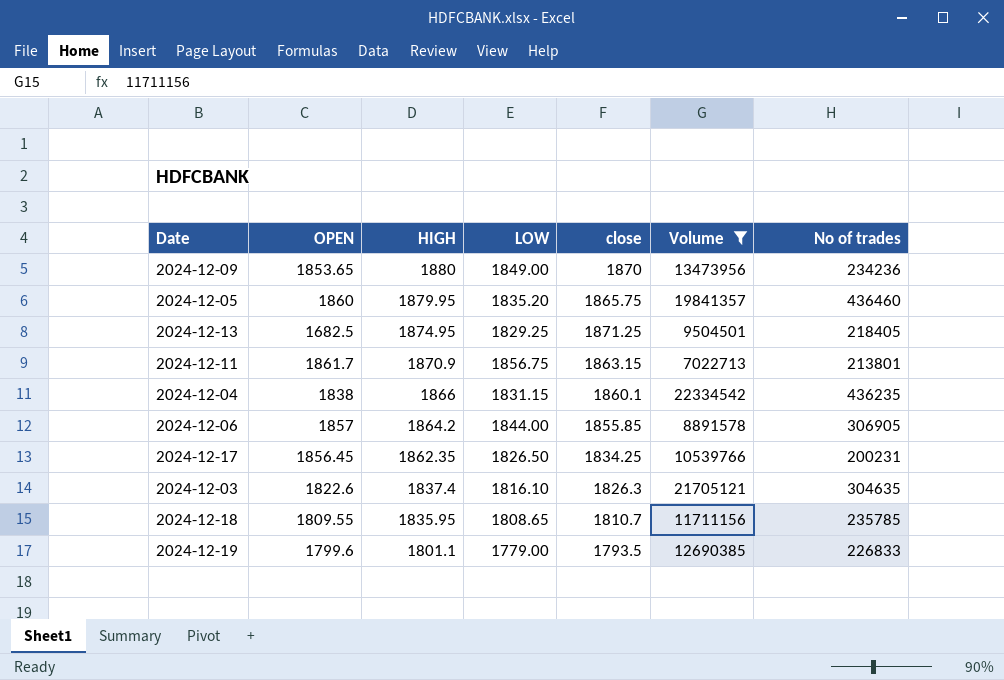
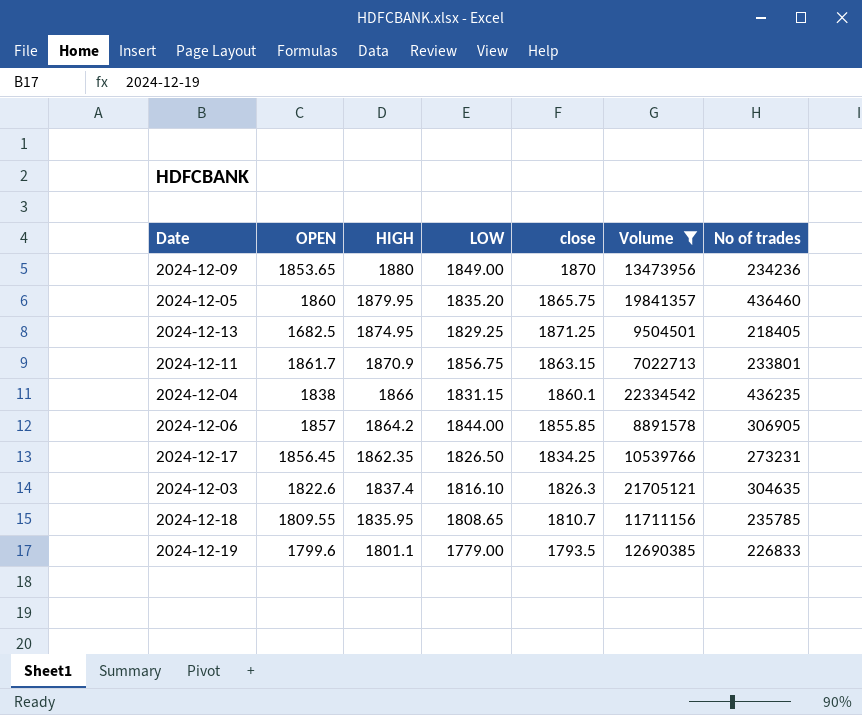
2024-12-11 | No of trades: 213801 -> 233801
2024-12-17 | No of trades: 200231 -> 273231

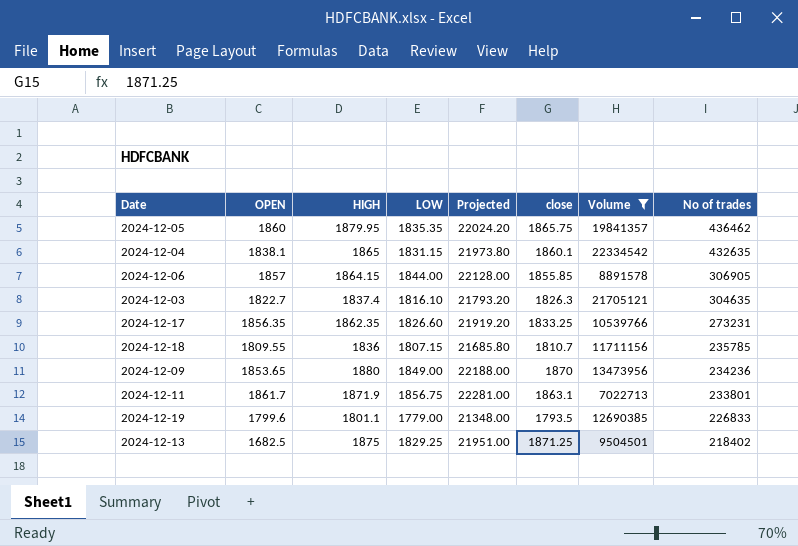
row order: HIGH descending -> No of trades descending
column Projected | formula: none -> [LOW] * 12
2024-12-05 | LOW: 1835.20 -> 1835.35
2024-12-05 | No of trades: 436460 -> 436462
2024-12-04 | OPEN: 1838 -> 1838.1
2024-12-04 | HIGH: 1866 -> 1865
2024-12-04 | No of trades: 436235 -> 432635
2024-12-06 | HIGH: 1864.2 -> 1864.15
2024-12-03 | OPEN: 1822.6 -> 1822.7
2024-12-17 | OPEN: 1856.45 -> 1856.35
2024-12-17 | LOW: 1826.50 -> 1826.60
2024-12-17 | close: 1834.25 -> 1833.25
2024-12-18 | HIGH: 1835.95 -> 1836
2024-12-18 | LOW: 1808.65 -> 1807.15
2024-12-11 | HIGH: 1870.9 -> 1871.9
2024-12-11 | close: 1863.15 -> 1863.1
2024-12-13 | HIGH: 1874.95 -> 1875
2024-12-13 | No of trades: 218405 -> 218402

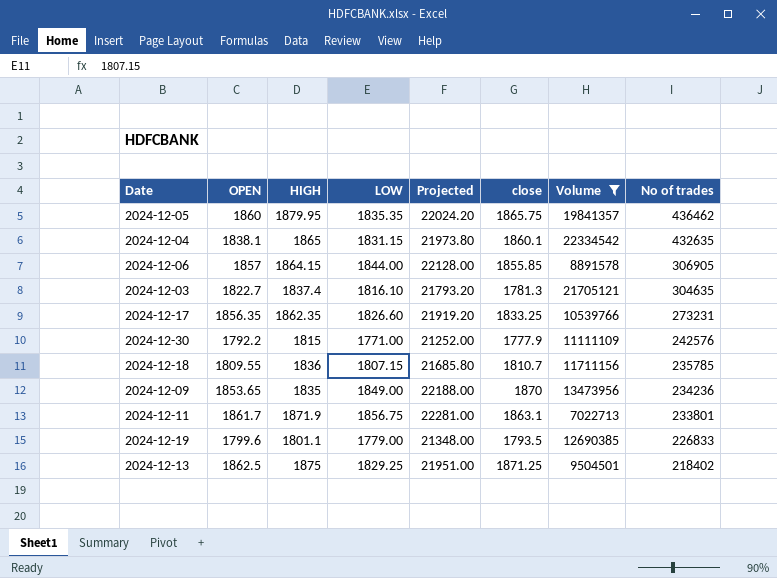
2024-12-03 | close: 1826.3 -> 1781.3
row 2024-12-30: none -> 1792.2 | 1815 | 1771.00 | 21252.00 | 1777.9 | 11111109 | 242576
2024-12-09 | HIGH: 1880 -> 1835
2024-12-13 | OPEN: 1682.5 -> 1862.5

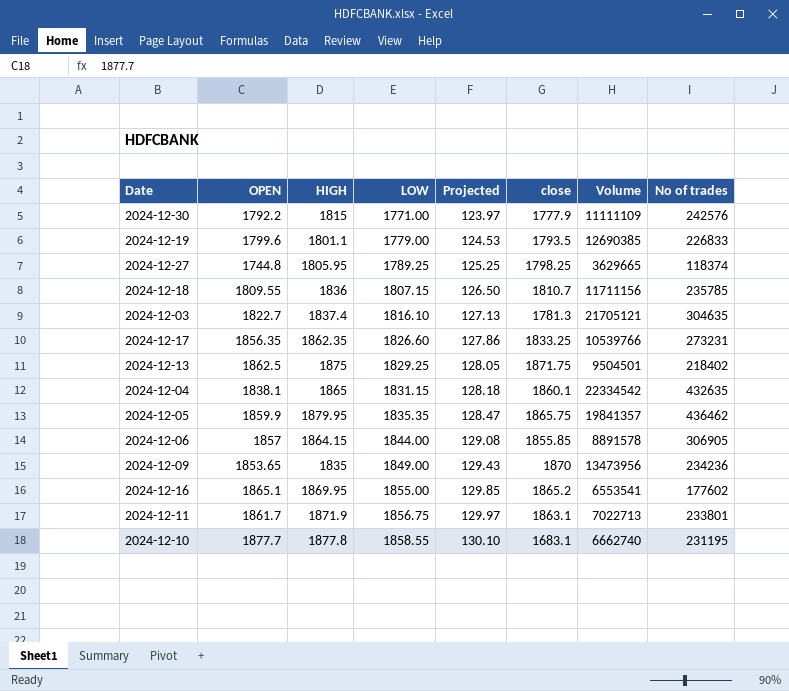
filter: Volume >= 7022713 -> none
row order: No of trades descending -> LOW ascending
column Projected | formula: [LOW] * 12 -> [LOW] * 0.07
2024-12-13 | close: 1871.25 -> 1871.75
2024-12-05 | OPEN: 1860 -> 1859.9

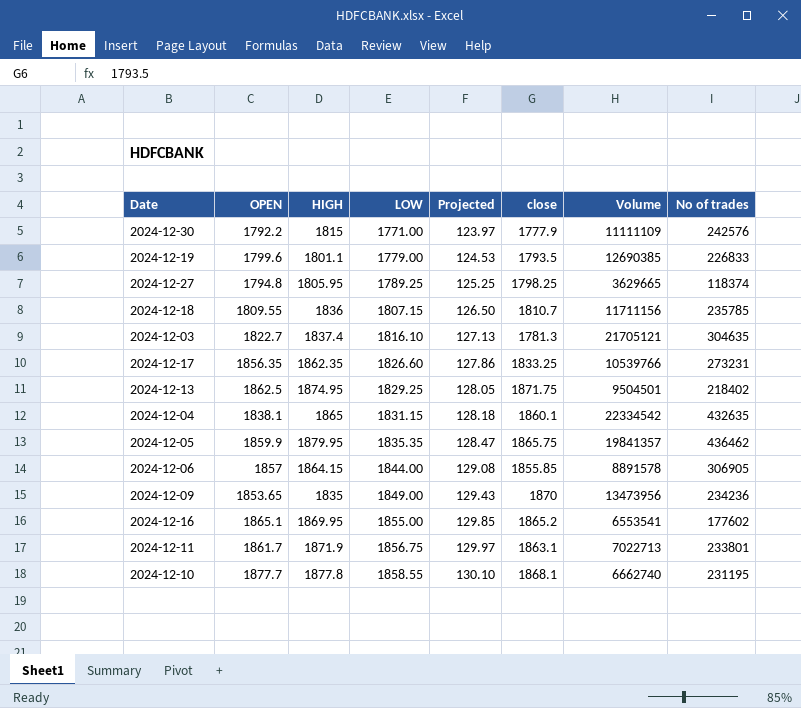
2024-12-27 | OPEN: 1744.8 -> 1794.8
2024-12-13 | HIGH: 1875 -> 1874.95
2024-12-10 | close: 1683.1 -> 1868.1

